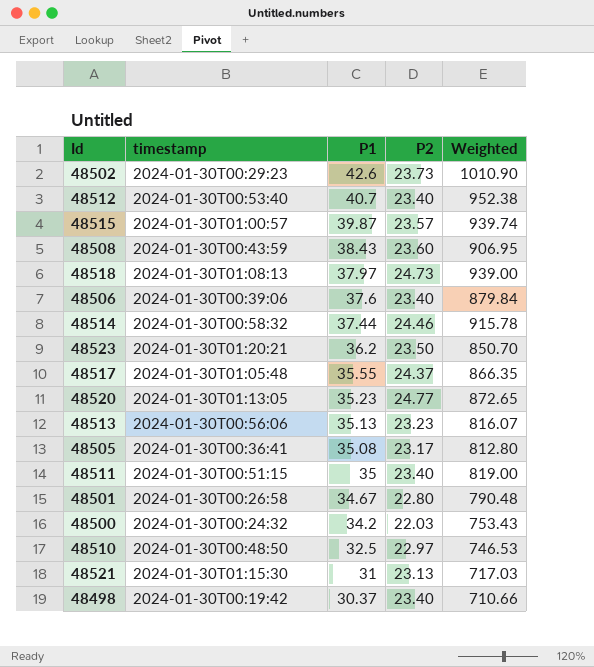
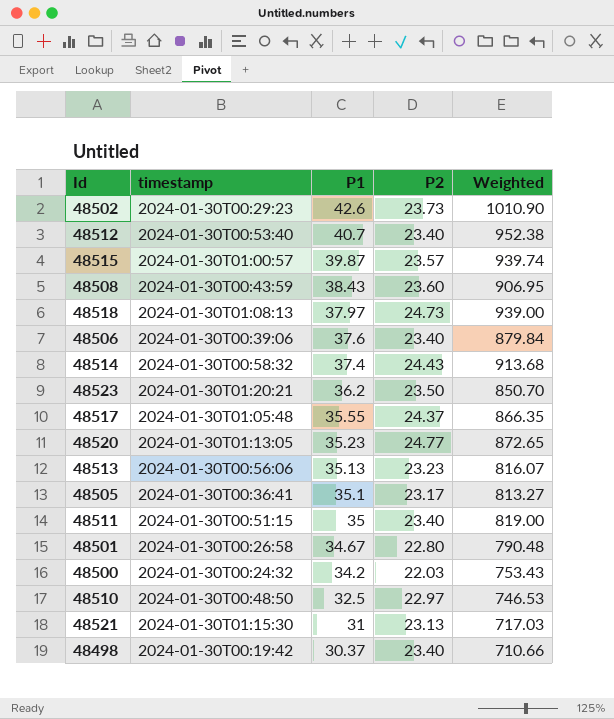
48514 | P1: 37.44 -> 37.4
48514 | P2: 24.46 -> 24.43
48514 | Weighted: 915.78 -> 913.68
48505 | P1: 35.08 -> 35.1
48505 | Weighted: 812.80 -> 813.27

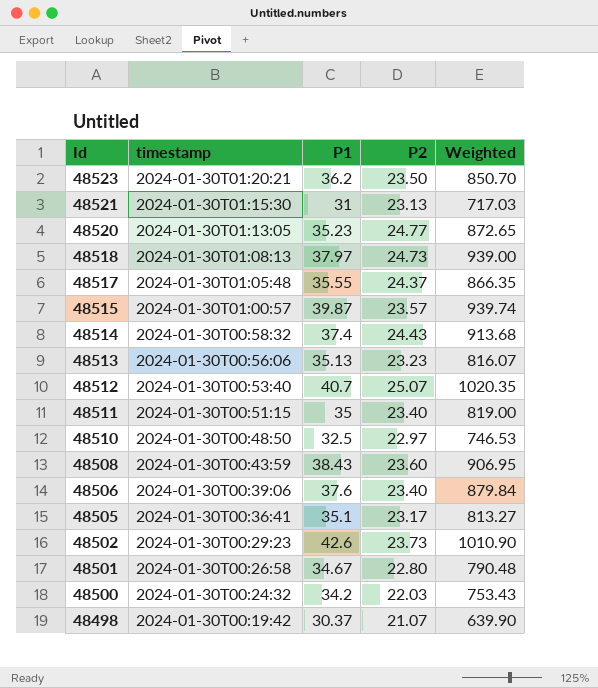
row order: P1 descending -> Id descending
48512 | P2: 23.40 -> 25.07
48512 | Weighted: 952.38 -> 1020.35
48498 | P2: 23.40 -> 21.07
48498 | Weighted: 710.66 -> 639.90

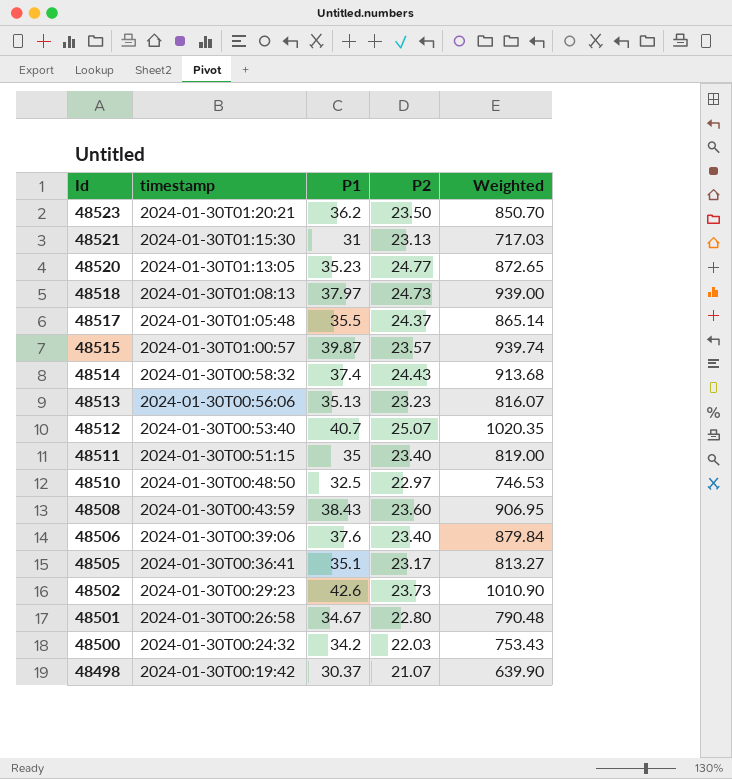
48517 | P1: 35.55 -> 35.5
48517 | Weighted: 866.35 -> 865.14

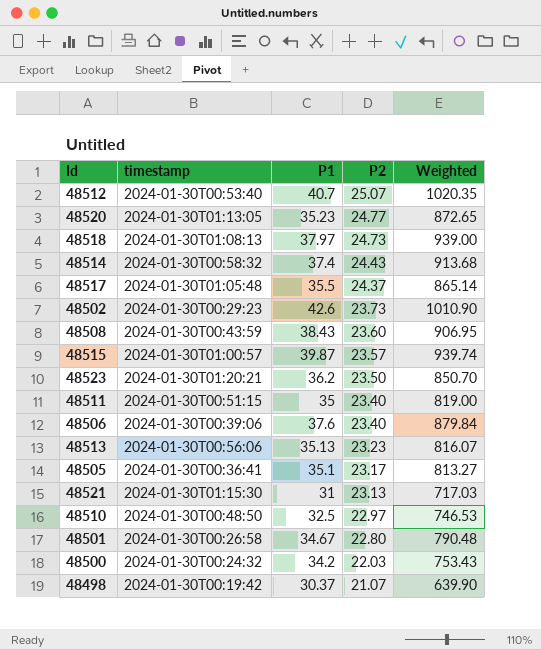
row order: Id descending -> P2 descending

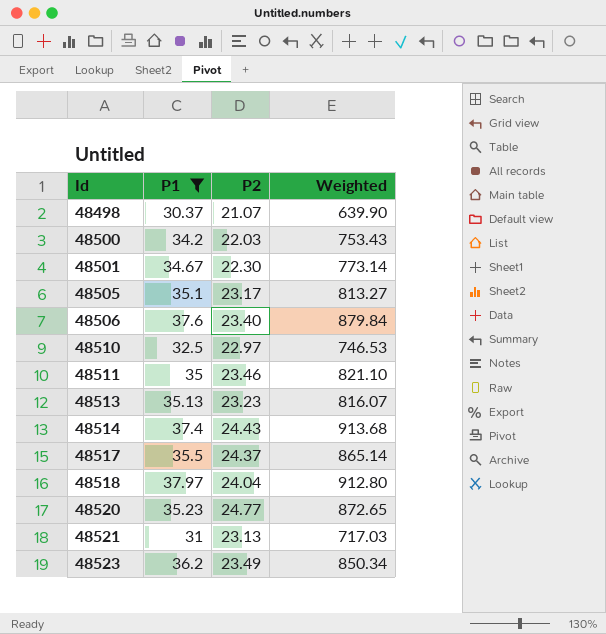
filter: none -> P1 <= 37.97
row order: P2 descending -> Id ascending
column timestamp | position: 2 -> none
48501 | P2: 22.80 -> 22.30
48501 | Weighted: 790.48 -> 773.14
48511 | P2: 23.40 -> 23.46
48511 | Weighted: 819.00 -> 821.10
48518 | P2: 24.73 -> 24.04
48518 | Weighted: 939.00 -> 912.80
48523 | P2: 23.50 -> 23.49
48523 | Weighted: 850.70 -> 850.34

